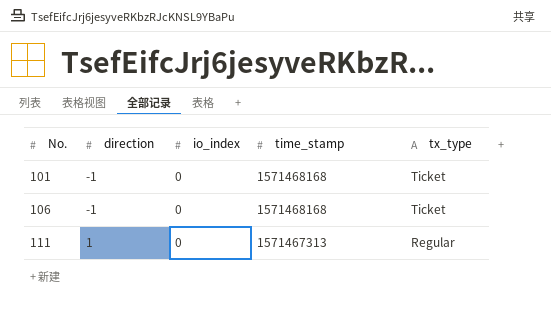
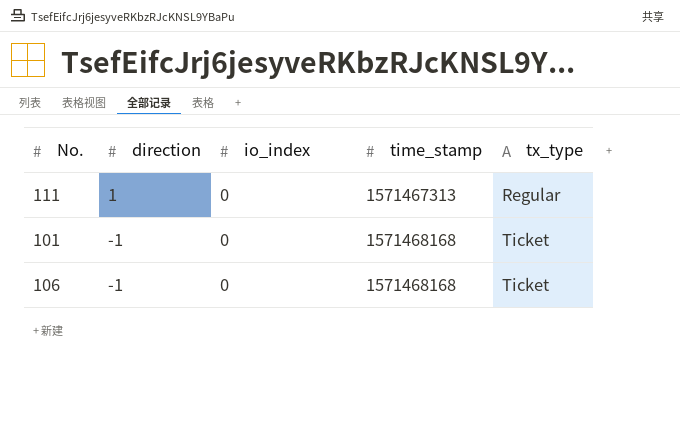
row order: No. ascending -> direction descending

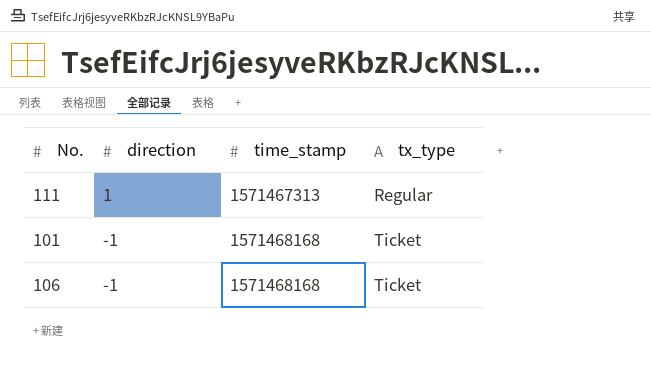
column io_index | position: 3 -> none

